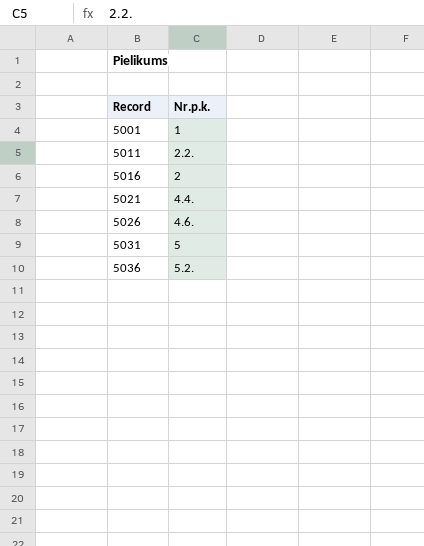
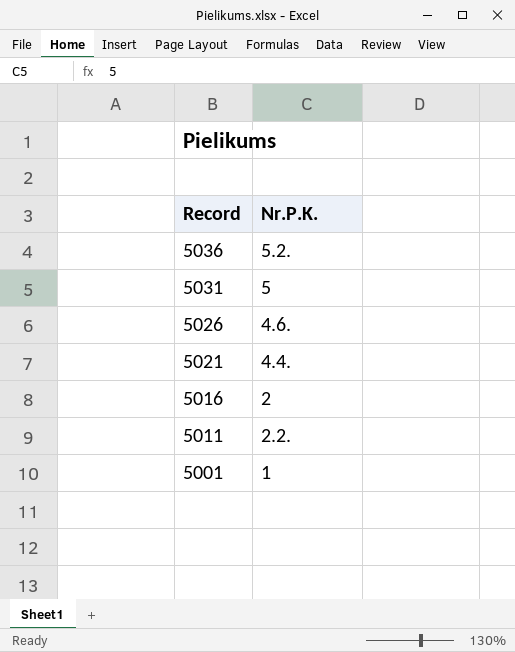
row order: Record ascending -> Record descending
column name: Nr.p.k. -> Nr.P.K.

